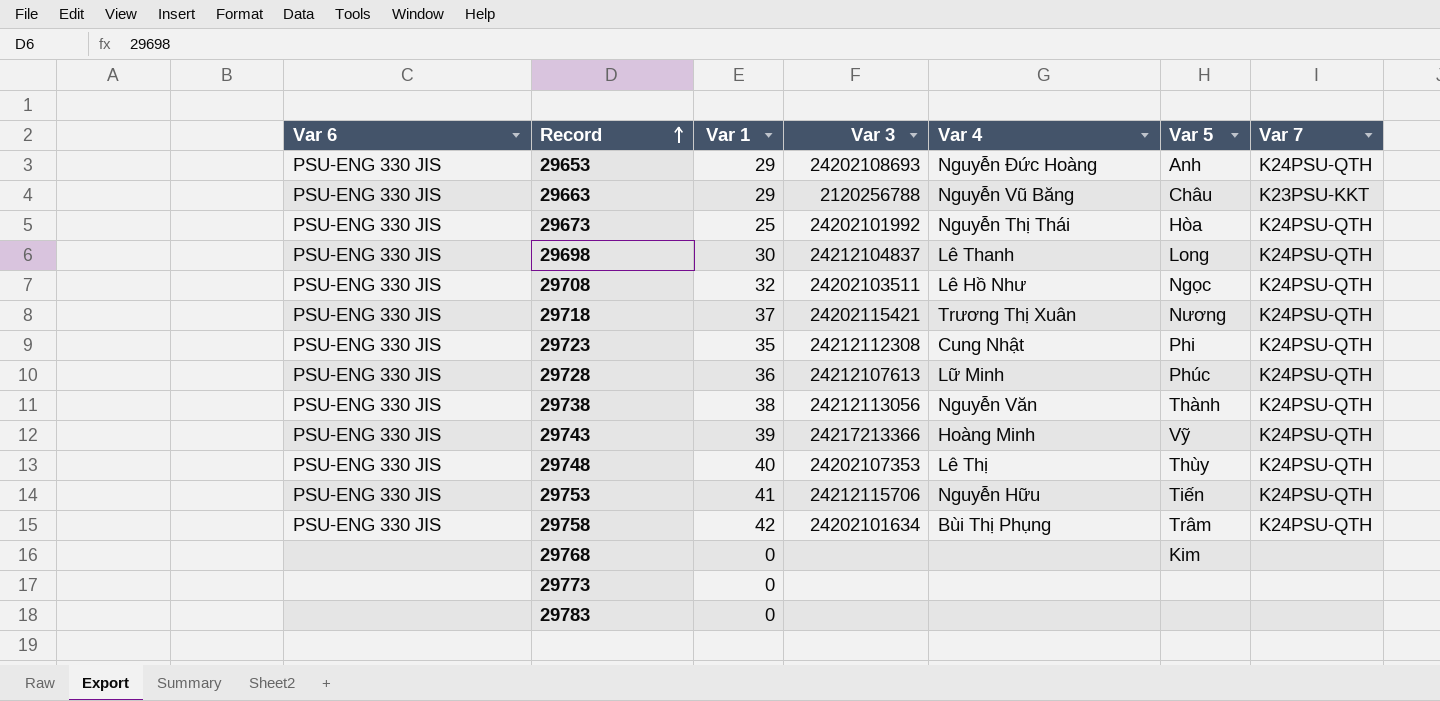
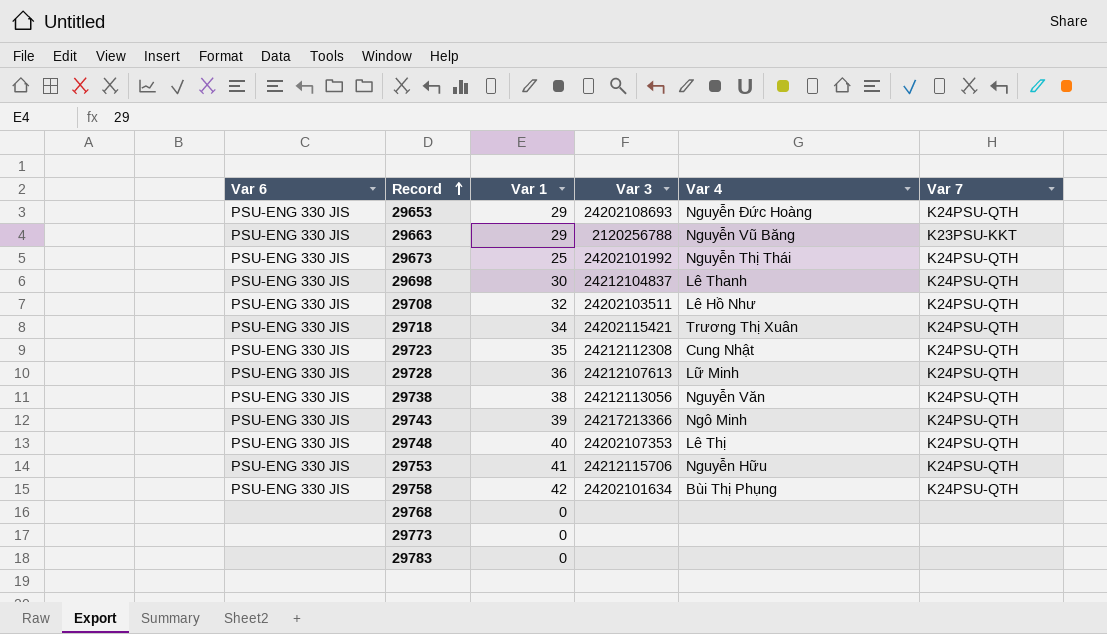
column Var 5 | position: 6 -> none
29718 | Var 1: 37 -> 34
29743 | Var 4: Hoàng Minh -> Ngô Minh

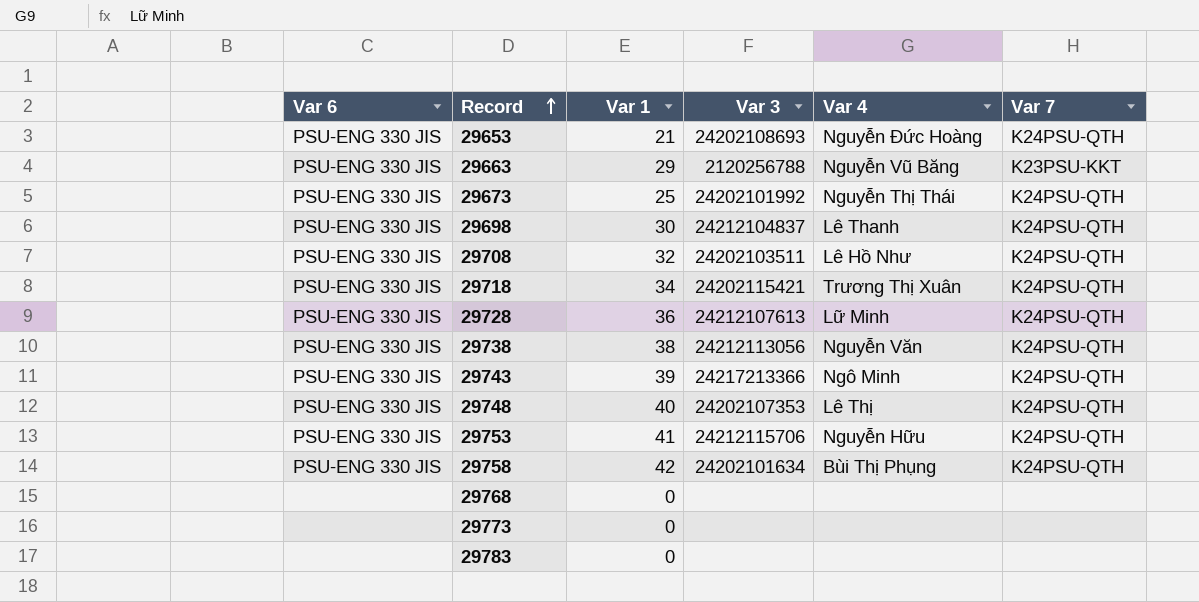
row 29723: PSU-ENG 330 JIS | 35 | 24212112308 | Cung Nhật | K24PSU-QTH -> none
29653 | Var 1: 29 -> 21

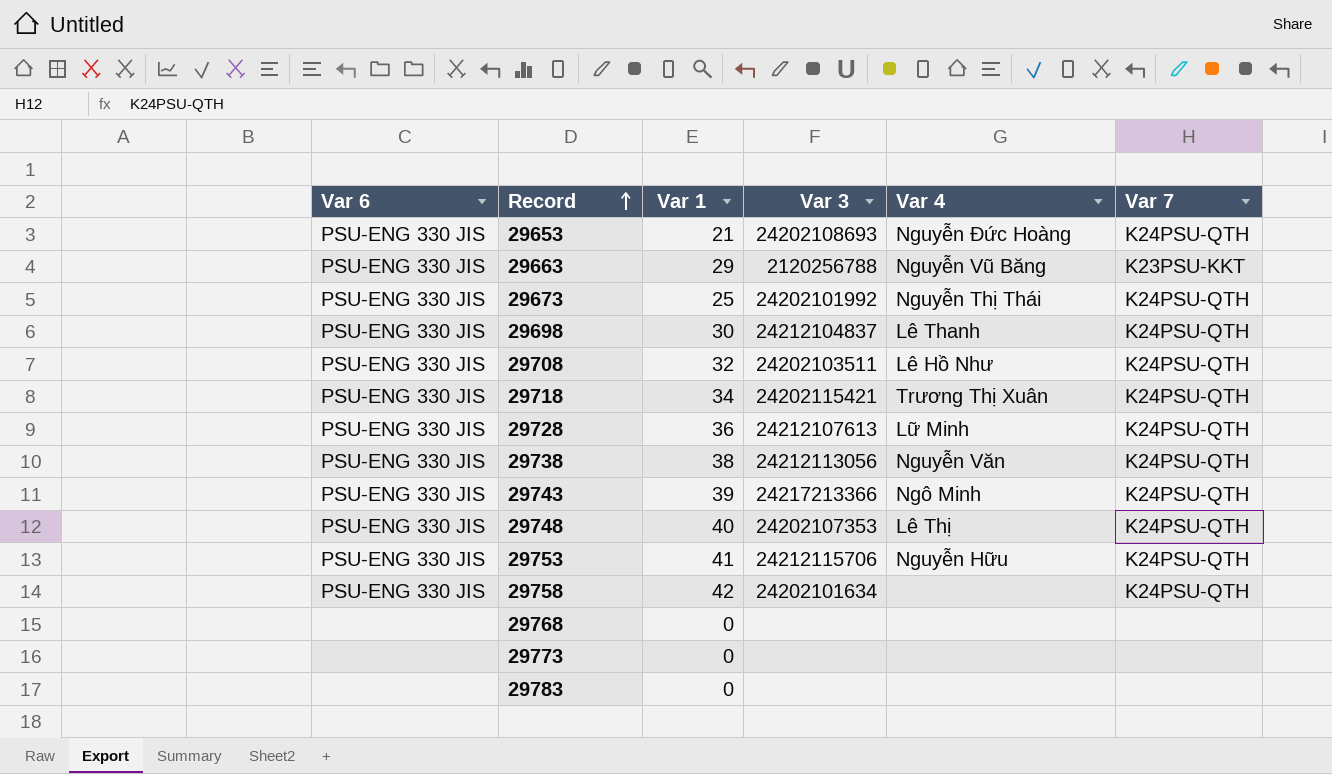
29758 | Var 4: Bùi Thị Phụng -> none

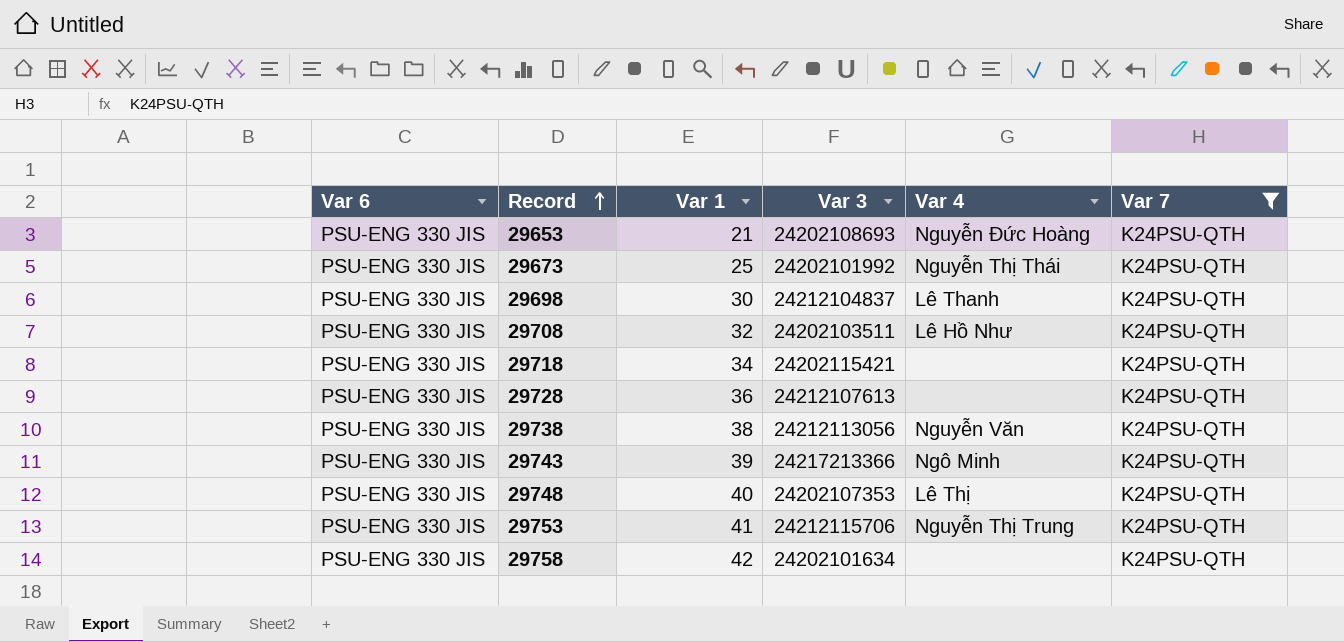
filter: none -> Var 7 = K24PSU-QTH
29718 | Var 4: Trương Thị Xuân -> none
29728 | Var 4: Lữ Minh -> none
29753 | Var 4: Nguyễn Hữu -> Nguyễn Thị Trung

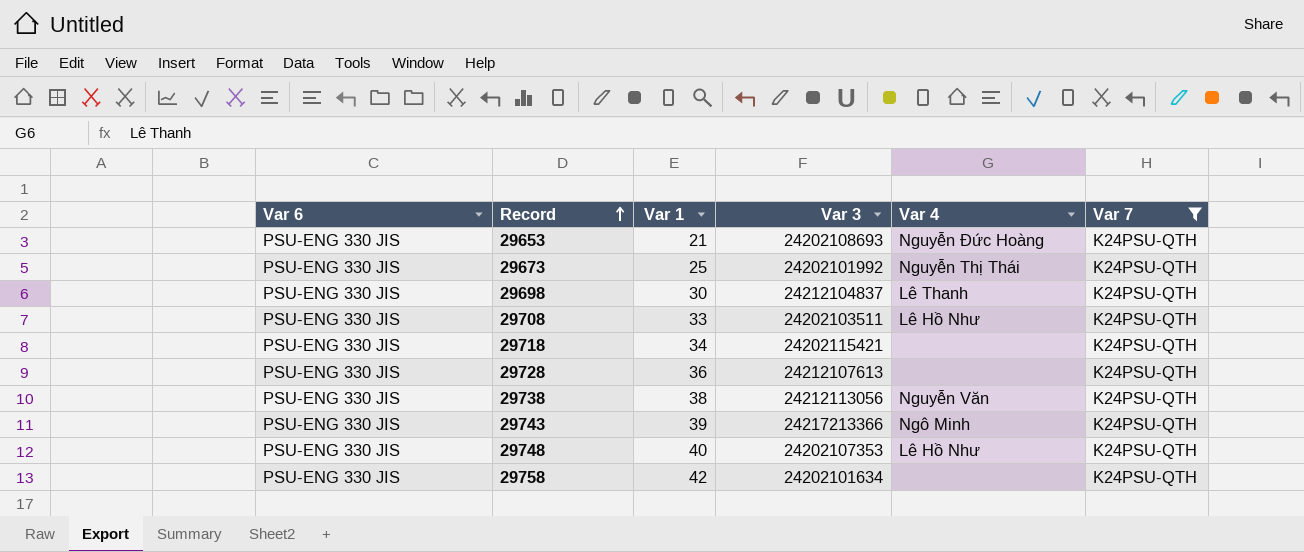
row 29753: PSU-ENG 330 JIS | 41 | 24212115706 | Nguyễn Thị Trung | K24PSU-QTH -> none
29708 | Var 1: 32 -> 33
29748 | Var 4: Lê Thị -> Lê Hồ Như

